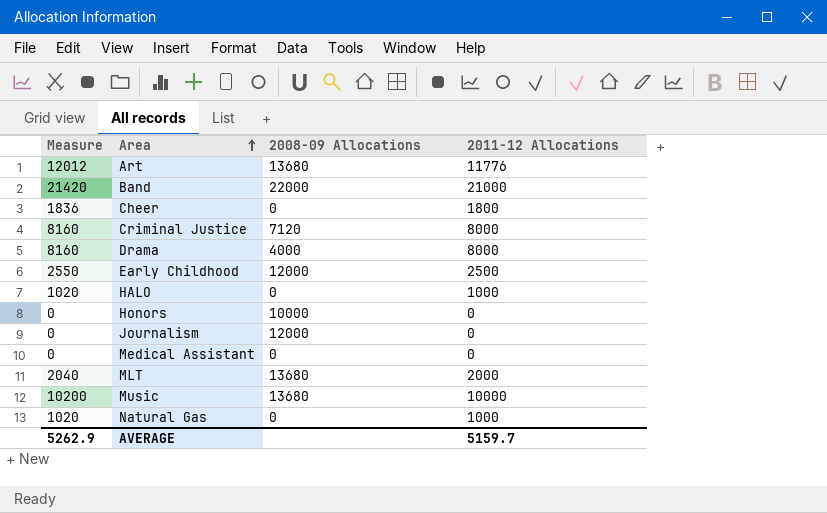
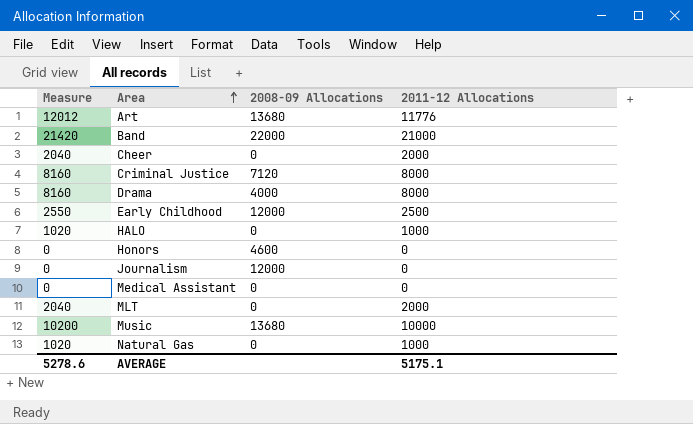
Cheer | Measure: 1836 -> 2040
Cheer | 2011-12 Allocations: 1800 -> 2000
Honors | 2008-09 Allocations: 10000 -> 4600
MLT | 2008-09 Allocations: 13680 -> 0
AVERAGE | Measure: 5262.9 -> 5278.6
AVERAGE | 2011-12 Allocations: 5159.7 -> 5175.1

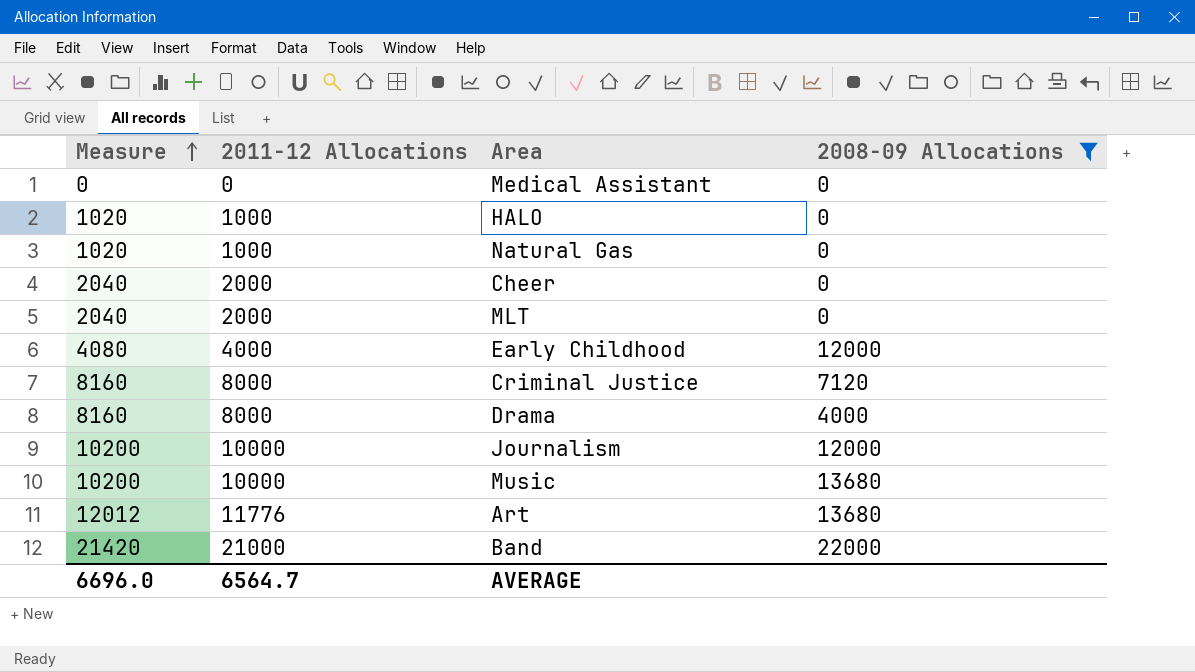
filter: none -> 2008-09 Allocations != 4600
row order: Area ascending -> Measure ascending
column 2011-12 Allocations | position: 4 -> 2
Early Childhood | Measure: 2550 -> 4080
Early Childhood | 2011-12 Allocations: 2500 -> 4000
Journalism | Measure: 0 -> 10200
Journalism | 2011-12 Allocations: 0 -> 10000
AVERAGE | Measure: 5278.6 -> 6696.0
AVERAGE | 2011-12 Allocations: 5175.1 -> 6564.7

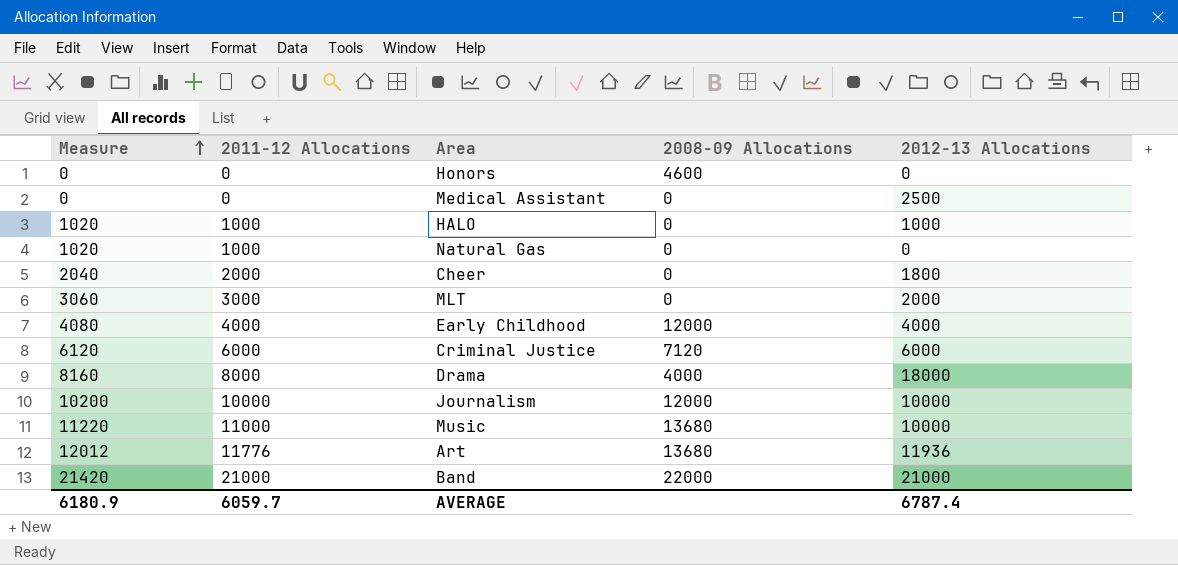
filter: 2008-09 Allocations != 4600 -> none
column 2012-13 Allocations | position: none -> 5
MLT | Measure: 2040 -> 3060
MLT | 2011-12 Allocations: 2000 -> 3000
Criminal Justice | Measure: 8160 -> 6120
Criminal Justice | 2011-12 Allocations: 8000 -> 6000
Music | Measure: 10200 -> 11220
Music | 2011-12 Allocations: 10000 -> 11000
AVERAGE | Measure: 6696.0 -> 6180.9
AVERAGE | 2011-12 Allocations: 6564.7 -> 6059.7

